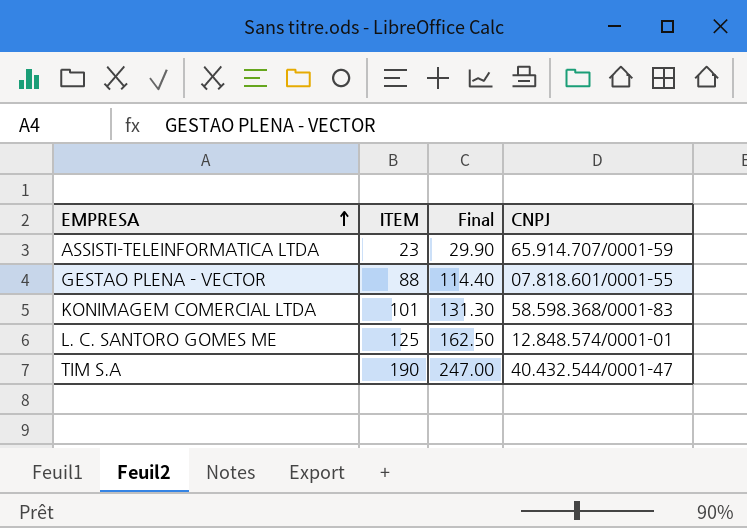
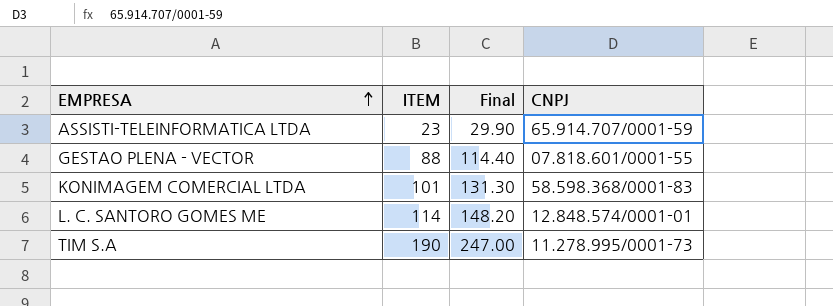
L. C. SANTORO GOMES ME | ITEM: 125 -> 114
L. C. SANTORO GOMES ME | Final: 162.50 -> 148.20
TIM S.A | CNPJ: 40.432.544/0001-47 -> 11.278.995/0001-73

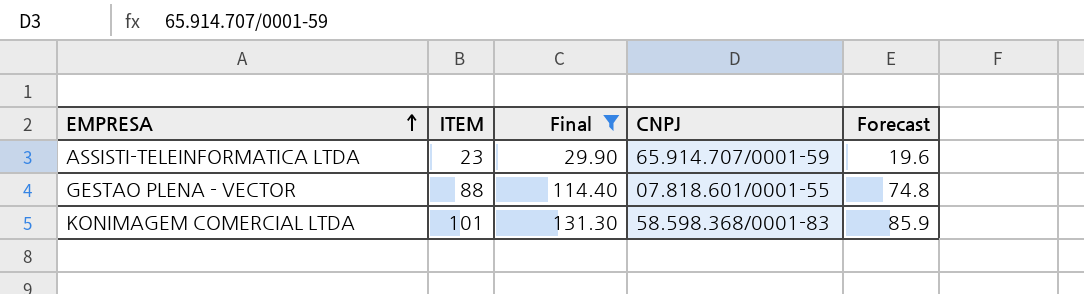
filter: none -> Final <= 131.30
column Forecast | formula: none -> [ITEM] * 0.85

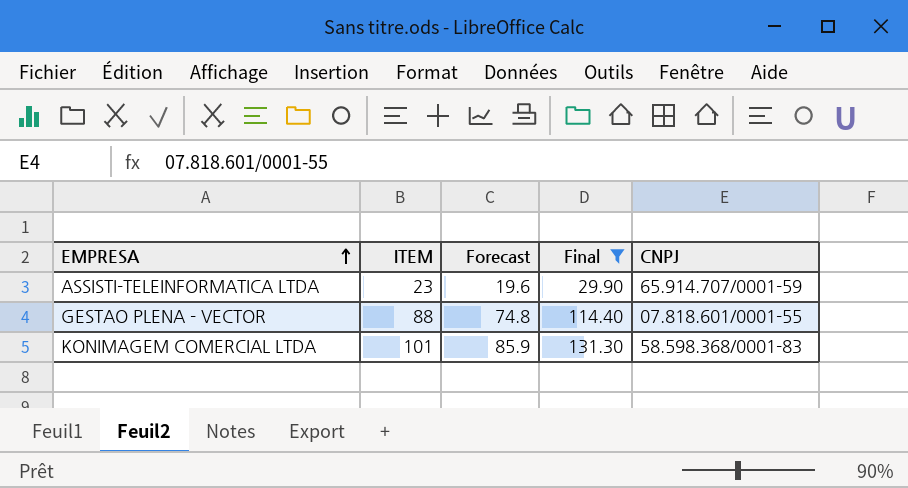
column Forecast | position: 5 -> 3

